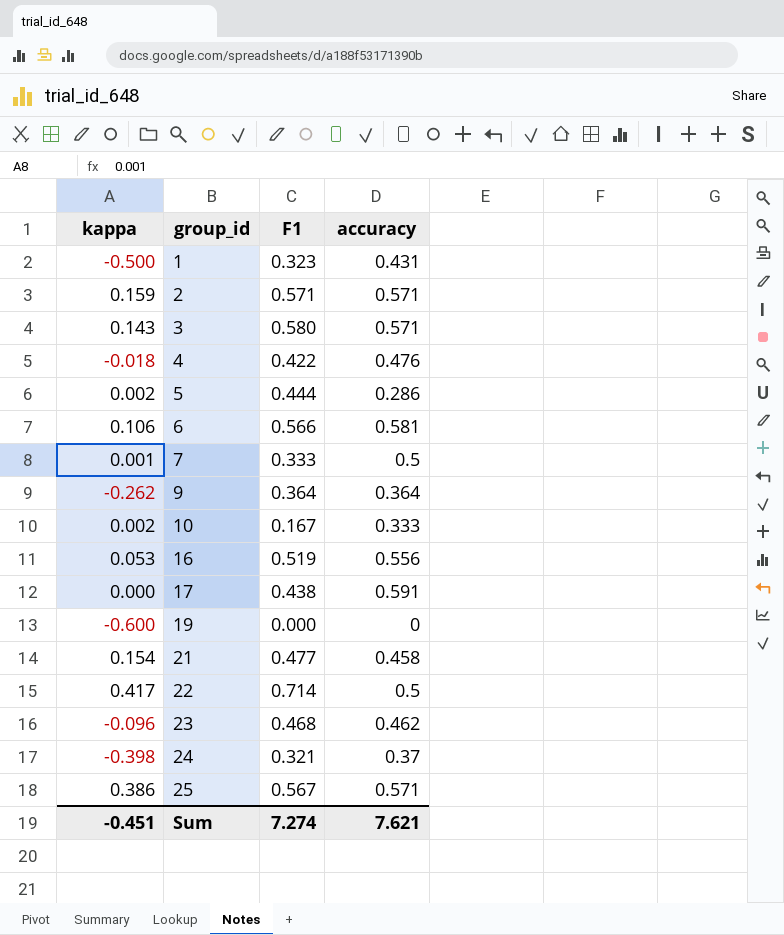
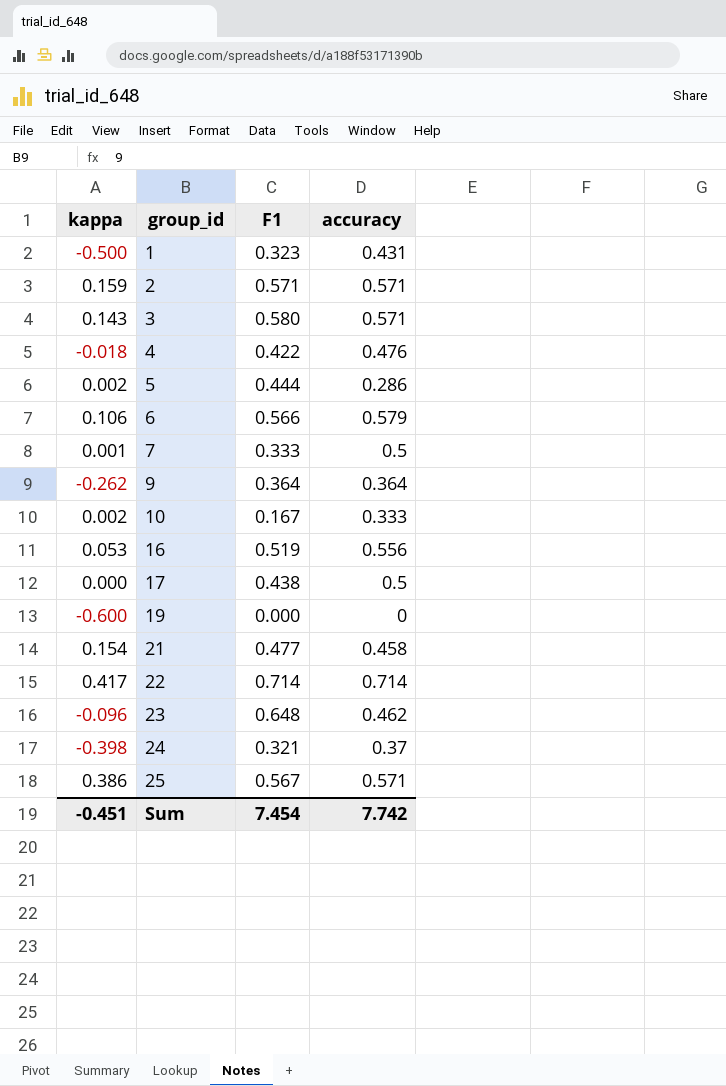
6 | accuracy: 0.581 -> 0.579
17 | accuracy: 0.591 -> 0.5
22 | accuracy: 0.5 -> 0.714
23 | F1: 0.468 -> 0.648
Sum | F1: 7.274 -> 7.454
Sum | accuracy: 7.621 -> 7.742

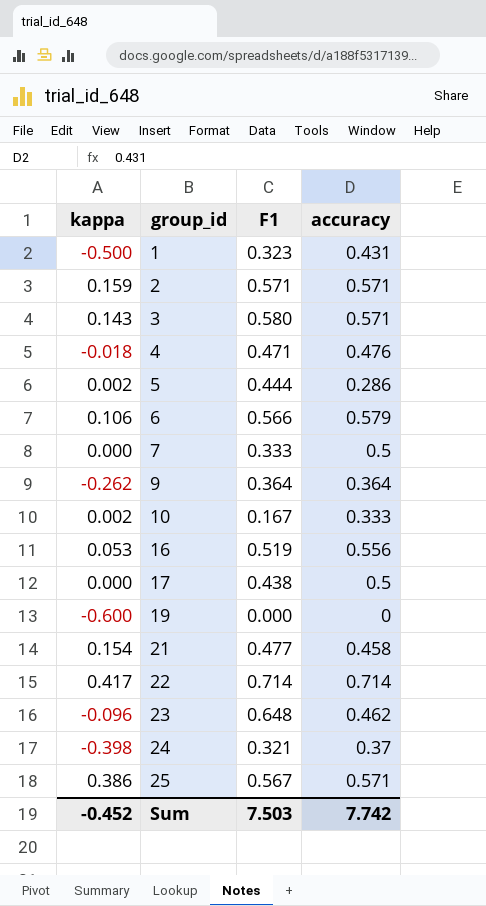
4 | F1: 0.422 -> 0.471
7 | kappa: 0.001 -> 0.000
Sum | kappa: -0.451 -> -0.452
Sum | F1: 7.454 -> 7.503

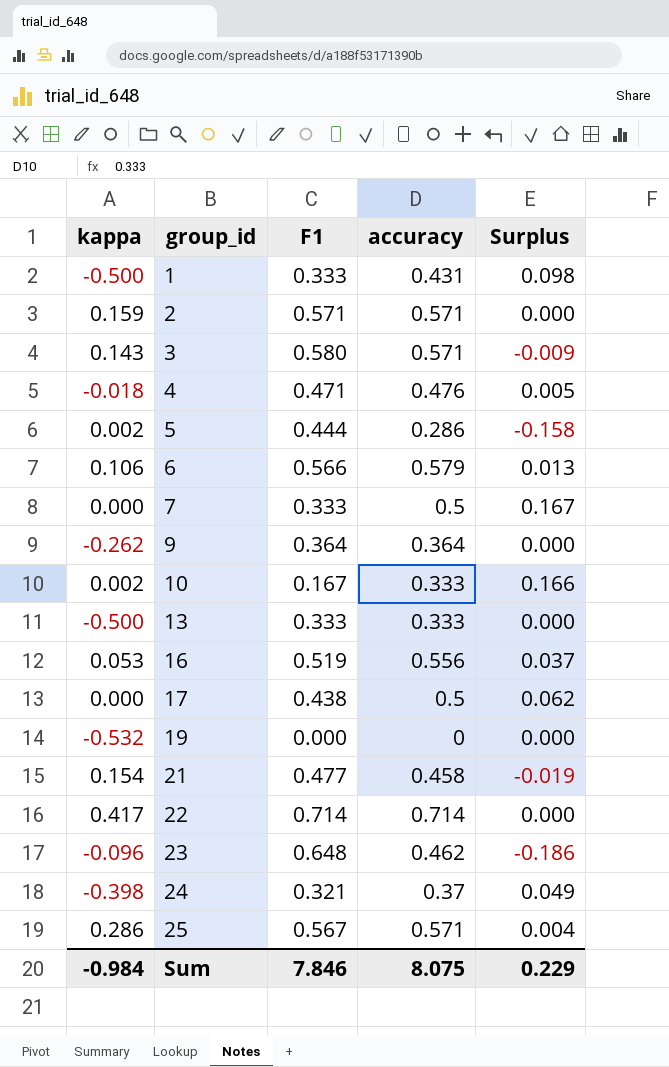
column Surplus | formula: none -> [accuracy] - [F1]
1 | F1: 0.323 -> 0.333
row 13: none -> -0.500 | 0.333 | 0.333 | 0.000
19 | kappa: -0.600 -> -0.532
25 | kappa: 0.386 -> 0.286
Sum | kappa: -0.452 -> -0.984
Sum | F1: 7.503 -> 7.846
Sum | accuracy: 7.742 -> 8.075

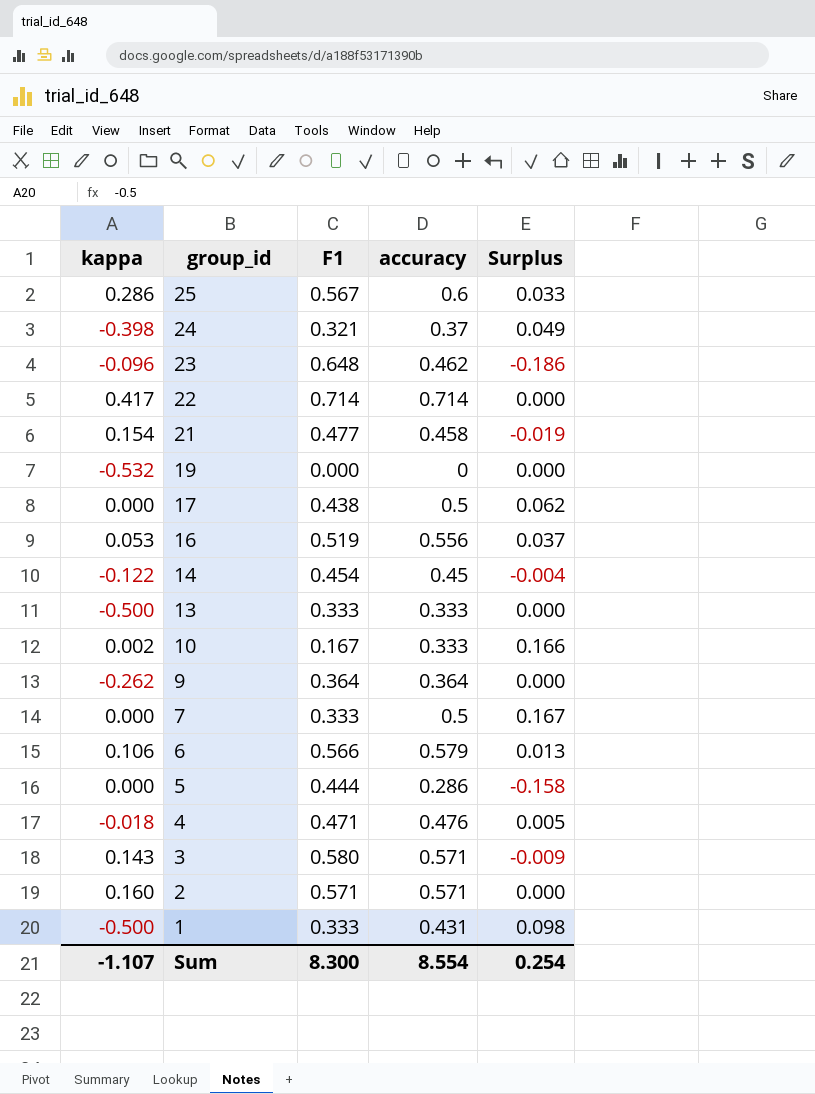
row order: group_id ascending -> group_id descending
25 | accuracy: 0.571 -> 0.6
25 | Surplus: 0.004 -> 0.033
row 14: none -> -0.122 | 0.454 | 0.45 | -0.004
5 | kappa: 0.002 -> 0.000
2 | kappa: 0.159 -> 0.160
Sum | kappa: -0.984 -> -1.107
Sum | F1: 7.846 -> 8.300
Sum | accuracy: 8.075 -> 8.554
Sum | Surplus: 0.229 -> 0.254

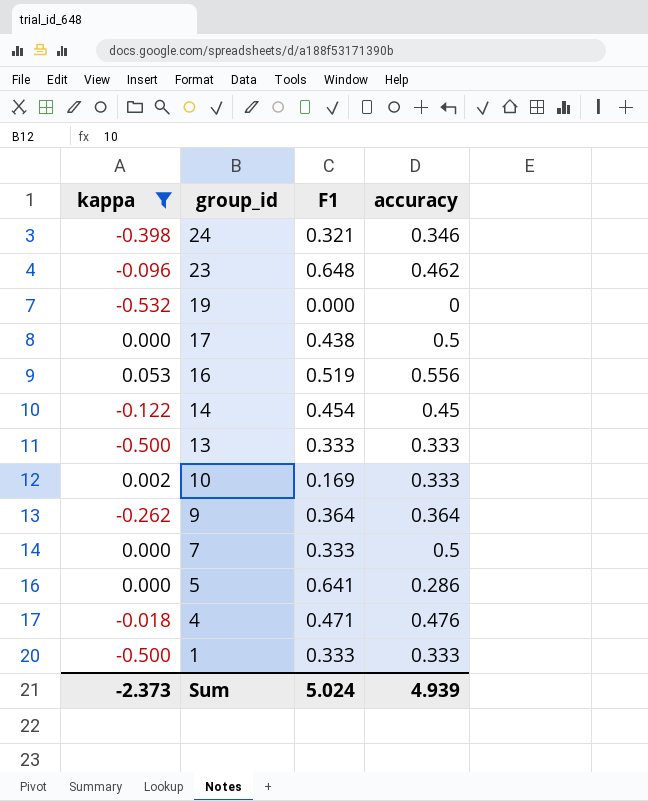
filter: none -> kappa <= 0.053
column Surplus | formula: [accuracy] - [F1] -> none
24 | accuracy: 0.37 -> 0.346
10 | F1: 0.167 -> 0.169
5 | F1: 0.444 -> 0.641
1 | accuracy: 0.431 -> 0.333
Sum | kappa: -1.107 -> -2.373
Sum | F1: 8.300 -> 5.024
Sum | accuracy: 8.554 -> 4.939

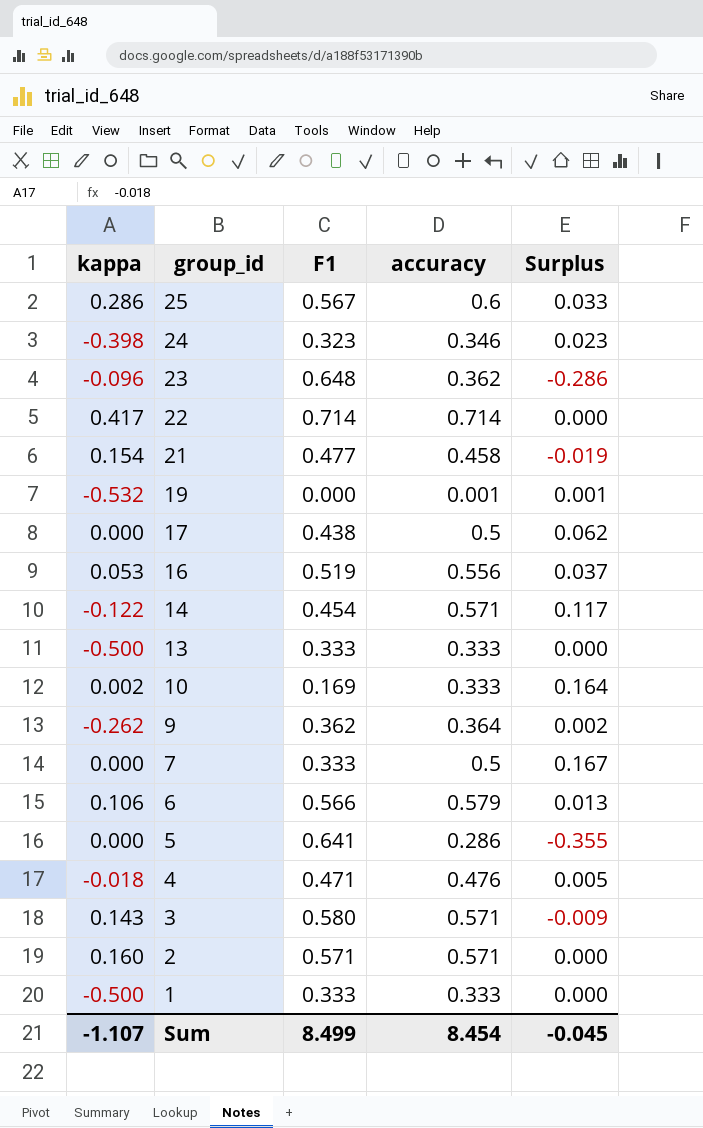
filter: kappa <= 0.053 -> none
column Surplus | formula: none -> [accuracy] - [F1]
24 | F1: 0.321 -> 0.323
23 | accuracy: 0.462 -> 0.362
19 | accuracy: 0 -> 0.001
14 | accuracy: 0.45 -> 0.571
9 | F1: 0.364 -> 0.362
Sum | kappa: -2.373 -> -1.107
Sum | F1: 5.024 -> 8.499
Sum | accuracy: 4.939 -> 8.454

